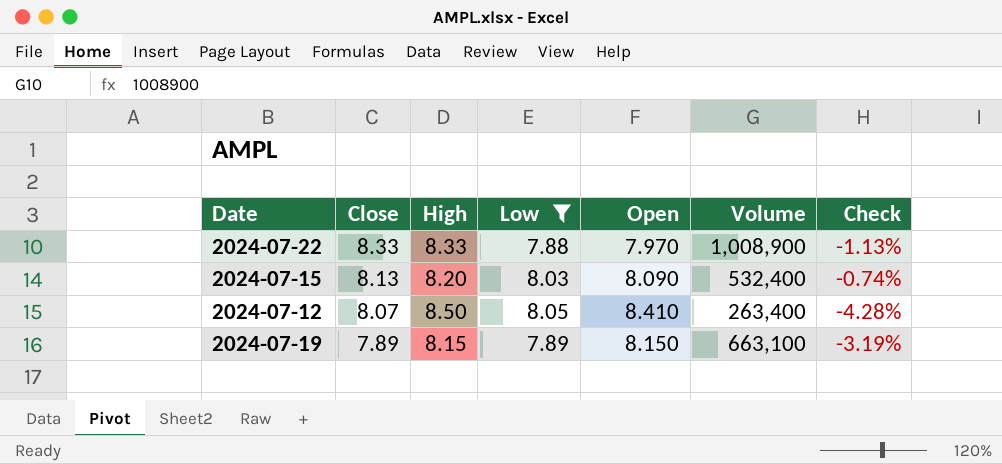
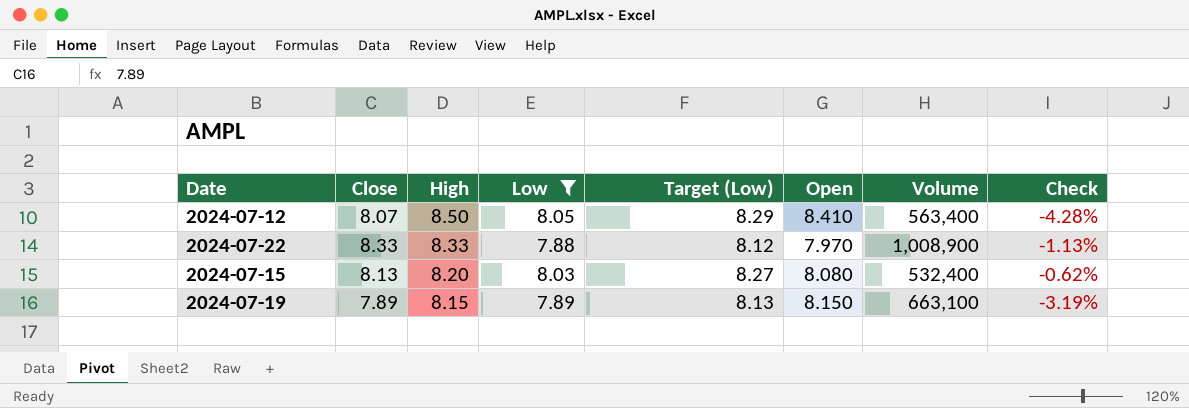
row order: Close descending -> High descending
column Target (Low) | formula: none -> [Low] * 1.03
2024-07-12 | Volume: 263,400 -> 563,400
2024-07-15 | Open: 8.090 -> 8.080
2024-07-15 | Check: -0.74% -> -0.62%

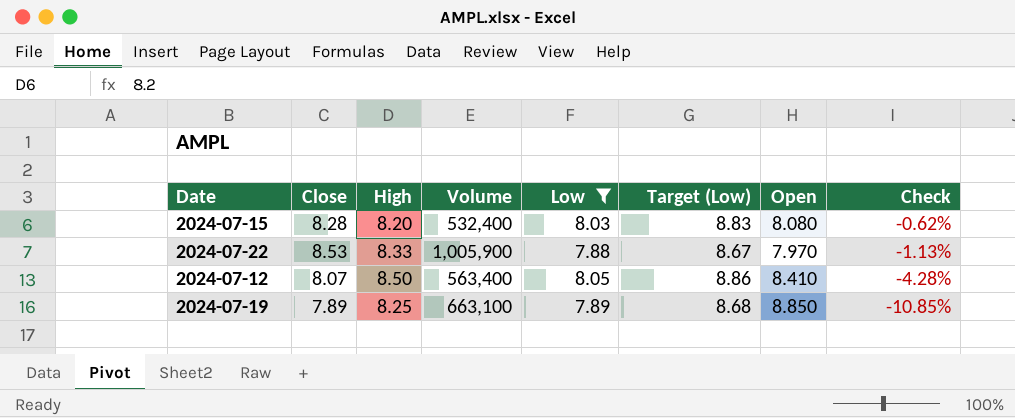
row order: High descending -> Check descending
column Volume | position: 7 -> 4
column Target (Low) | formula: [Low] * 1.03 -> [Low] * 1.1
2024-07-15 | Close: 8.13 -> 8.28
2024-07-22 | Close: 8.33 -> 8.53
2024-07-22 | Volume: 1,008,900 -> 1,005,900
2024-07-19 | High: 8.15 -> 8.25
2024-07-19 | Open: 8.150 -> 8.850
2024-07-19 | Check: -3.19% -> -10.85%

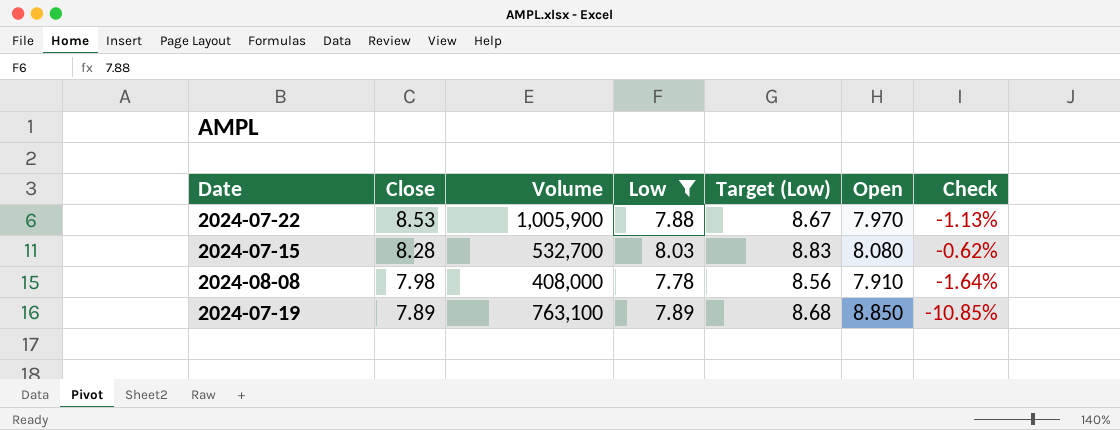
row order: Check descending -> Close descending
column High | position: 3 -> none
row 2024-07-12: 8.07 | 8.50 | 563,400 | 8.05 | 8.86 | 8.410 | -4.28% -> none
2024-07-15 | Volume: 532,400 -> 532,700
row 2024-08-08: none -> 7.98 | 408,000 | 7.78 | 8.56 | 7.910 | -1.64%
2024-07-19 | Volume: 663,100 -> 763,100

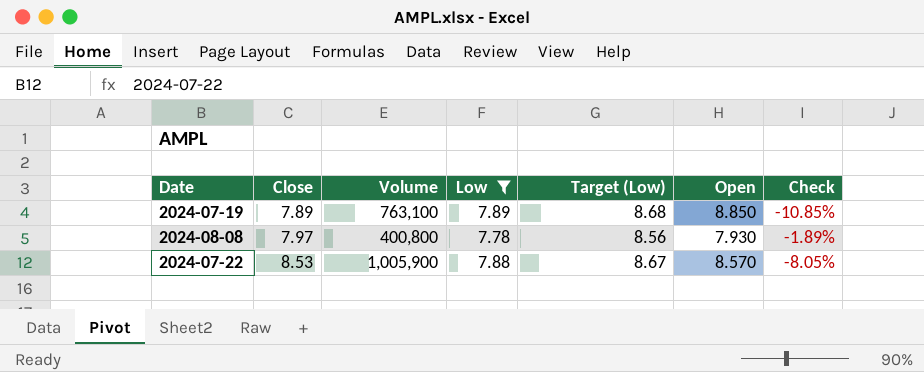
row order: Close descending -> Close ascending
row 2024-07-15: 8.28 | 532,700 | 8.03 | 8.83 | 8.080 | -0.62% -> none
2024-08-08 | Close: 7.98 -> 7.97
2024-08-08 | Volume: 408,000 -> 400,800
2024-08-08 | Open: 7.910 -> 7.930
2024-08-08 | Check: -1.64% -> -1.89%
2024-07-22 | Open: 7.970 -> 8.570
2024-07-22 | Check: -1.13% -> -8.05%

